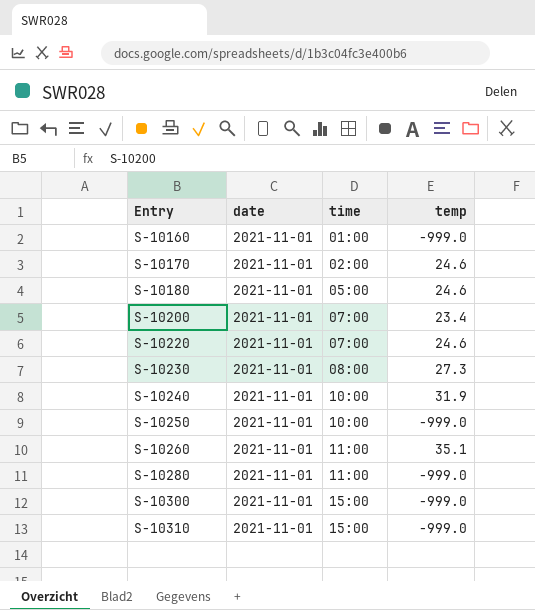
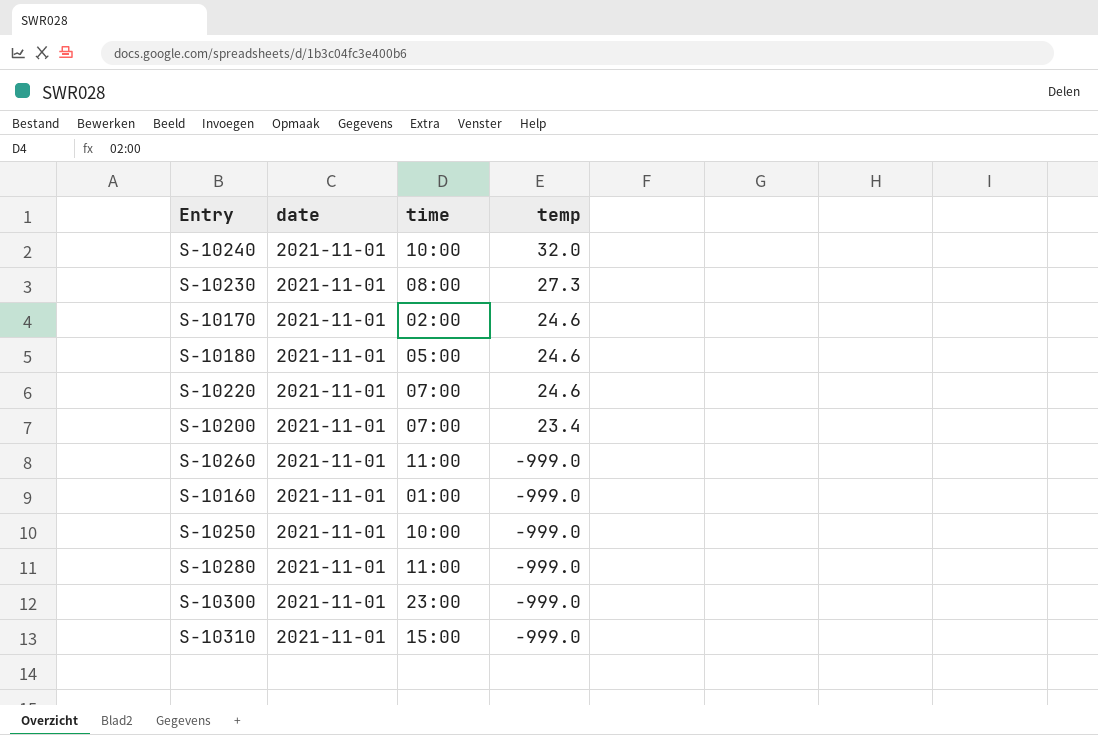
row order: Entry ascending -> temp descending
S-10240 | temp: 31.9 -> 32.0
S-10260 | temp: 35.1 -> -999.0
S-10300 | time: 15:00 -> 23:00

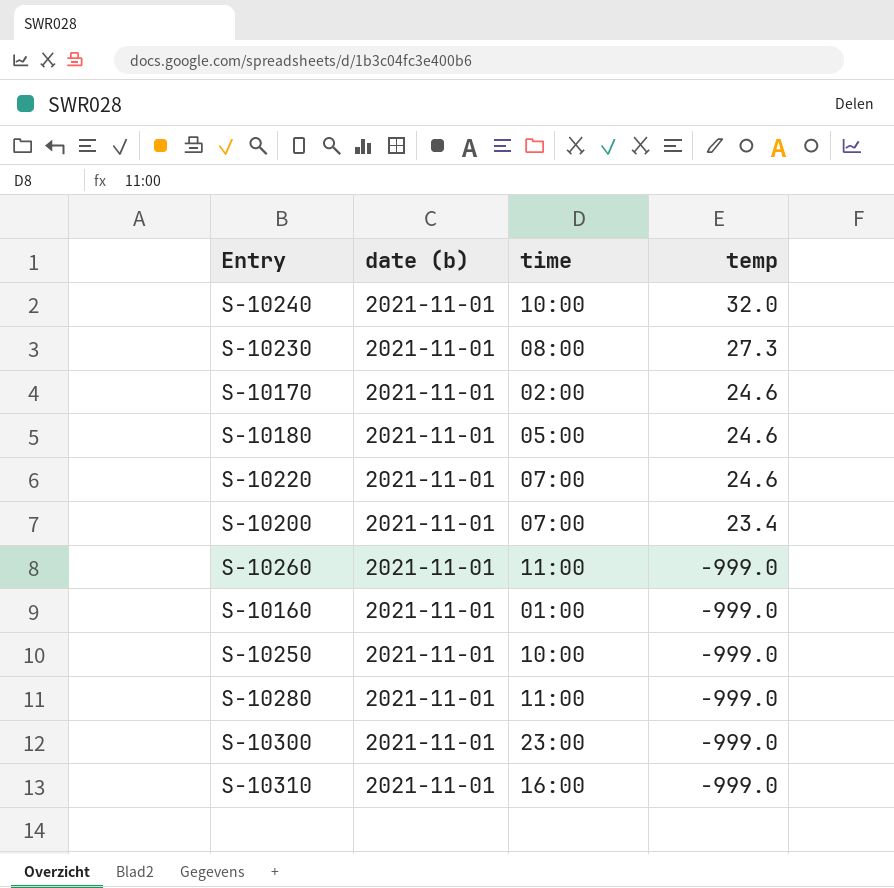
column name: date -> date (b)
S-10310 | time: 15:00 -> 16:00

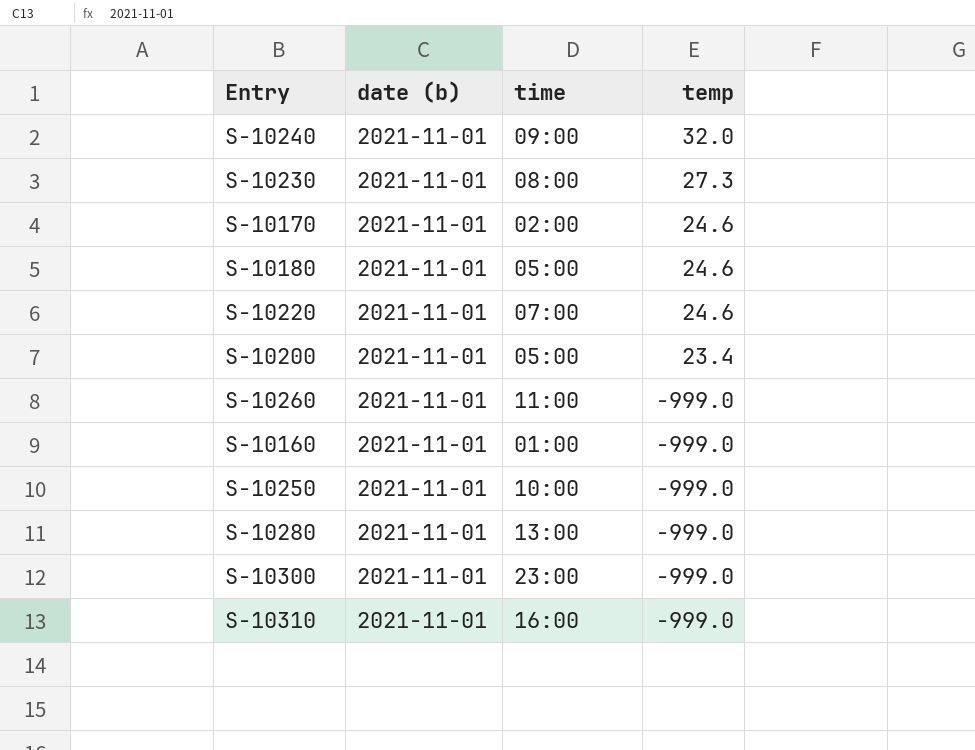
S-10240 | time: 10:00 -> 09:00
S-10200 | time: 07:00 -> 05:00
S-10280 | time: 11:00 -> 13:00

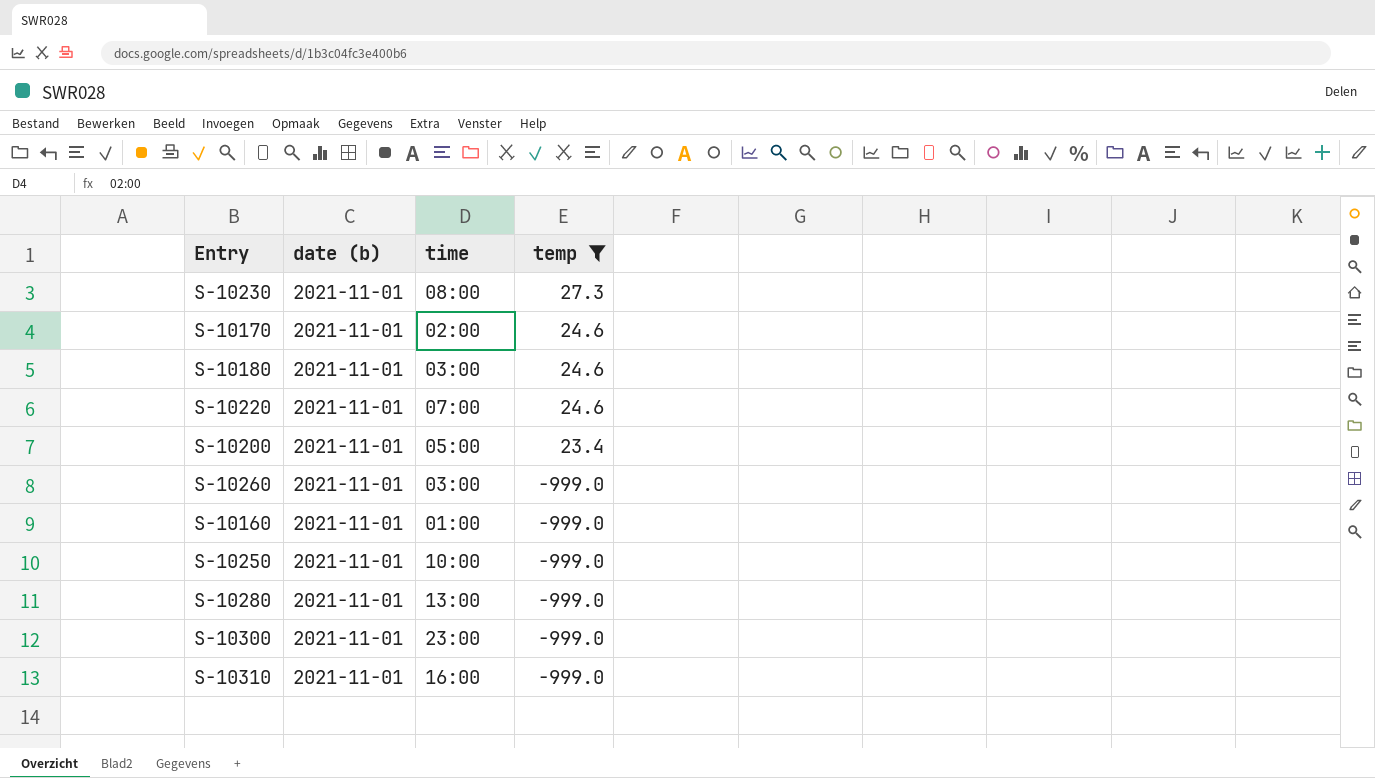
filter: none -> temp != 32.0
S-10180 | time: 05:00 -> 03:00
S-10260 | time: 11:00 -> 03:00

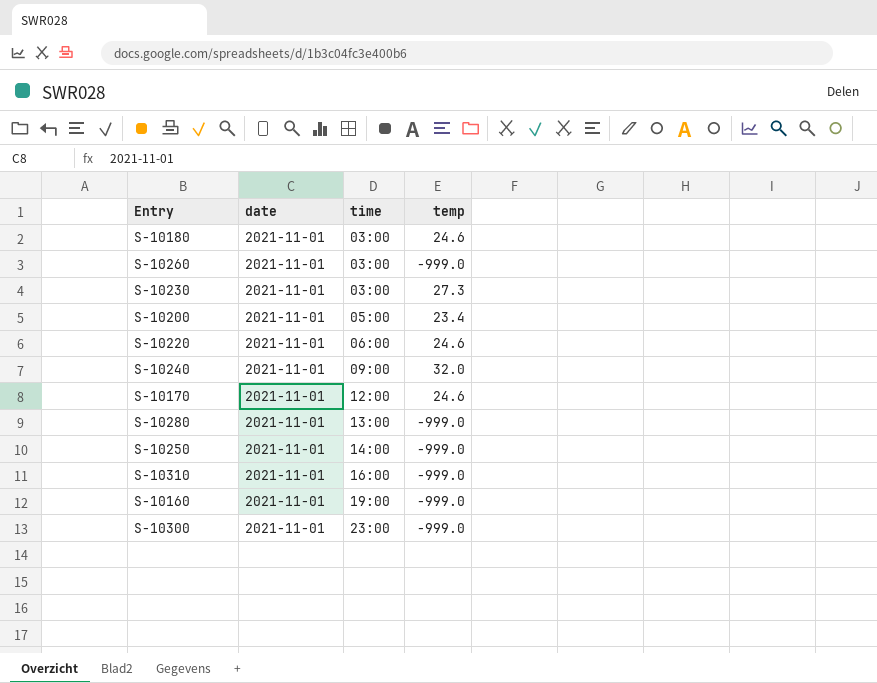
filter: temp != 32.0 -> none
row order: temp descending -> time ascending
column name: date (b) -> date
S-10230 | time: 08:00 -> 03:00
S-10220 | time: 07:00 -> 06:00
S-10170 | time: 02:00 -> 12:00
S-10250 | time: 10:00 -> 14:00
S-10160 | time: 01:00 -> 19:00

